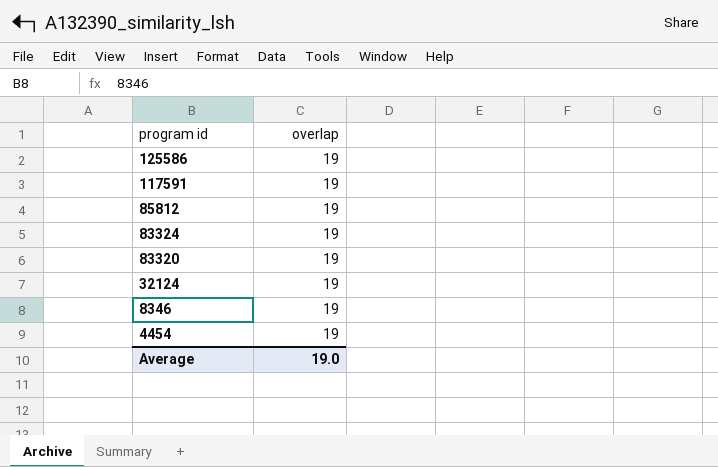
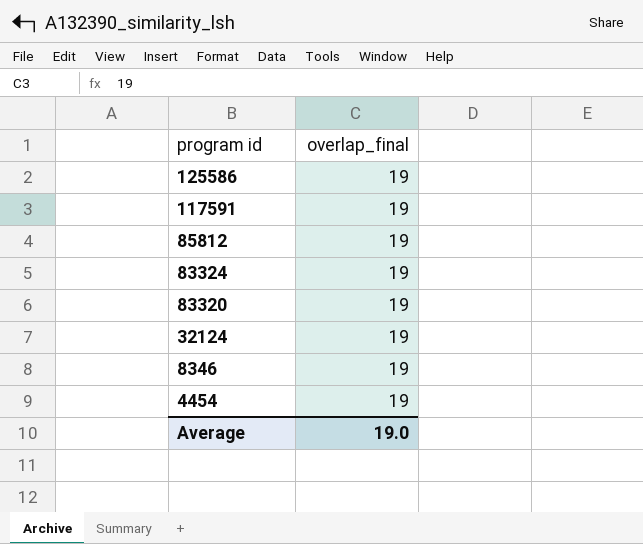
column name: overlap -> overlap_final

